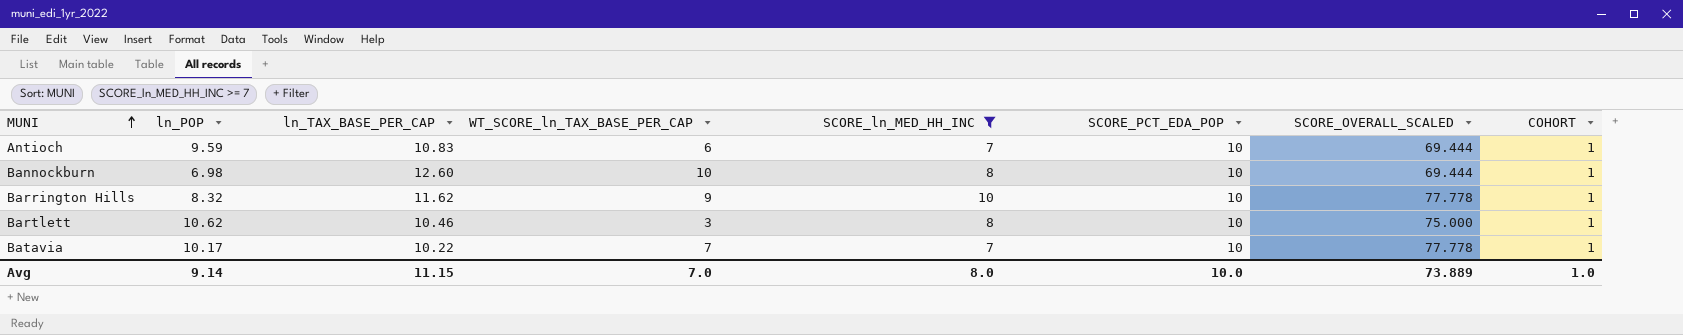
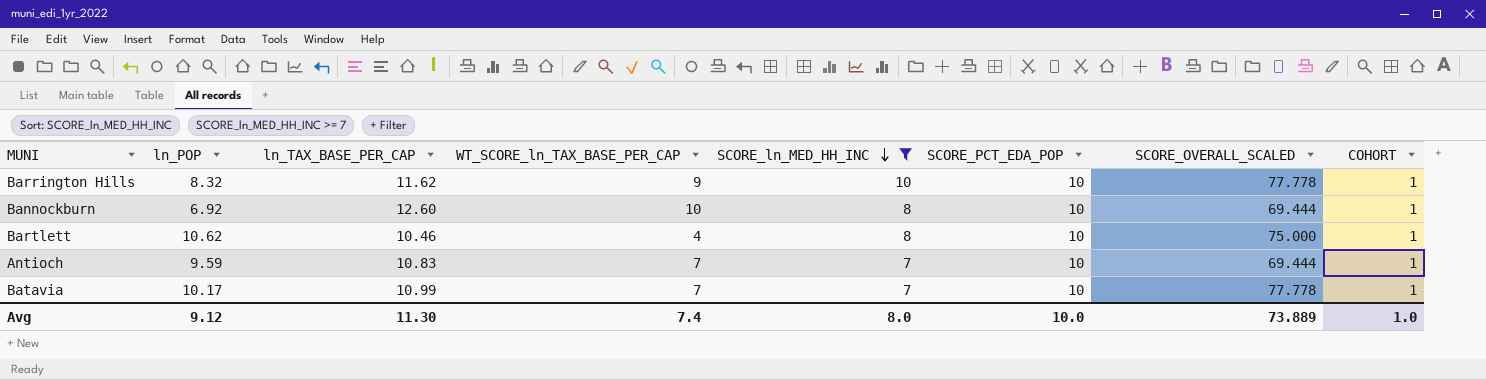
row order: MUNI ascending -> SCORE_ln_MED_HH_INC descending
Bannockburn | ln_POP: 6.98 -> 6.92
Bartlett | WT_SCORE_ln_TAX_BASE_PER_CAP: 3 -> 4
Antioch | WT_SCORE_ln_TAX_BASE_PER_CAP: 6 -> 7
Batavia | ln_TAX_BASE_PER_CAP: 10.22 -> 10.99
Avg | ln_POP: 9.14 -> 9.12
Avg | ln_TAX_BASE_PER_CAP: 11.15 -> 11.30
Avg | WT_SCORE_ln_TAX_BASE_PER_CAP: 7.0 -> 7.4

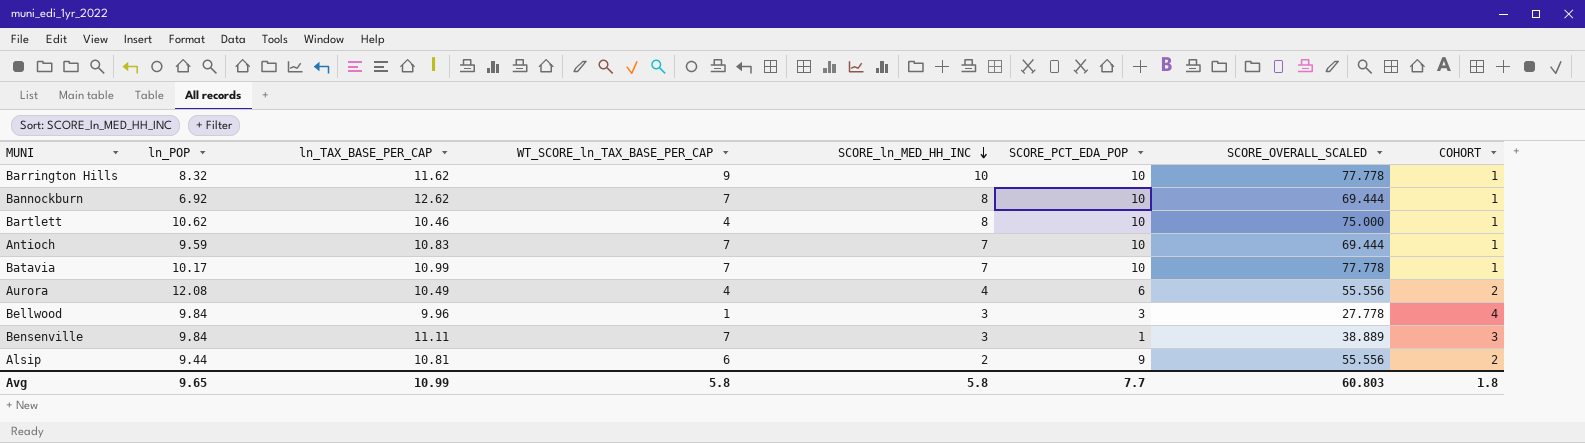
filter: SCORE_ln_MED_HH_INC >= 7 -> none
Bannockburn | ln_TAX_BASE_PER_CAP: 12.60 -> 12.62
Bannockburn | WT_SCORE_ln_TAX_BASE_PER_CAP: 10 -> 7
Avg | ln_POP: 9.12 -> 9.65
Avg | ln_TAX_BASE_PER_CAP: 11.30 -> 10.99
Avg | WT_SCORE_ln_TAX_BASE_PER_CAP: 7.4 -> 5.8
Avg | SCORE_ln_MED_HH_INC: 8.0 -> 5.8
Avg | SCORE_PCT_EDA_POP: 10.0 -> 7.7
Avg | SCORE_OVERALL_SCALED: 73.889 -> 60.803
Avg | COHORT: 1.0 -> 1.8

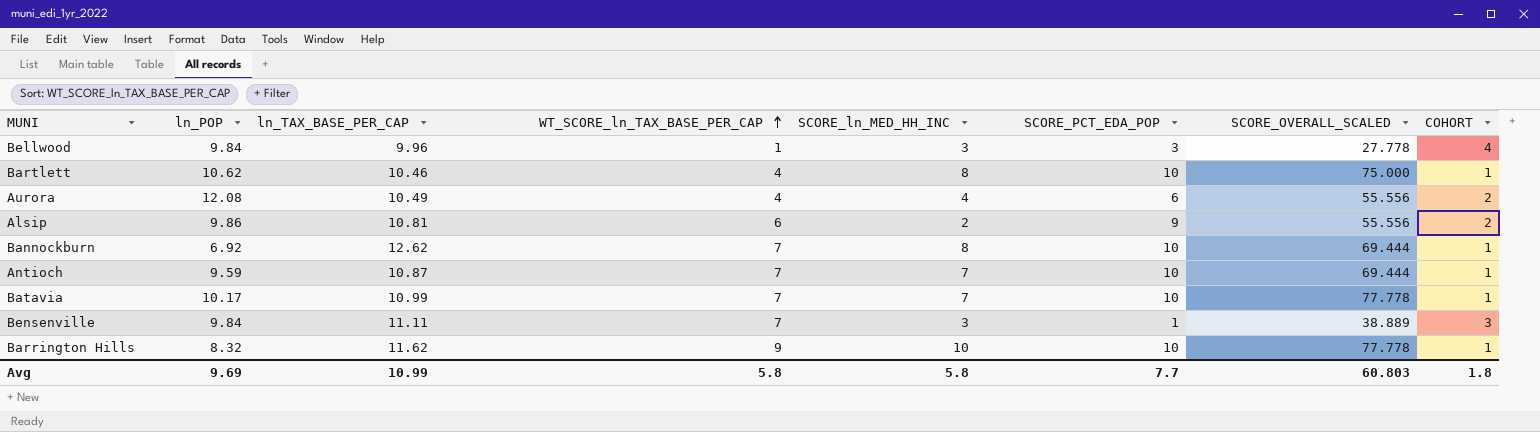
row order: SCORE_ln_MED_HH_INC descending -> WT_SCORE_ln_TAX_BASE_PER_CAP ascending
Alsip | ln_POP: 9.44 -> 9.86
Antioch | ln_TAX_BASE_PER_CAP: 10.83 -> 10.87
Avg | ln_POP: 9.65 -> 9.69

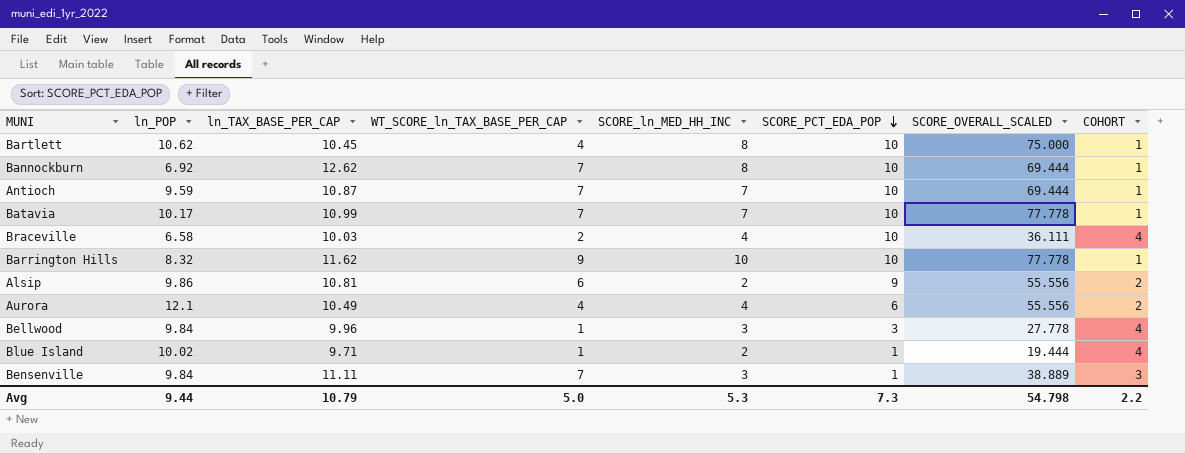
row order: WT_SCORE_ln_TAX_BASE_PER_CAP ascending -> SCORE_PCT_EDA_POP descending
Bartlett | ln_TAX_BASE_PER_CAP: 10.46 -> 10.45
row Braceville: none -> 6.58 | 10.03 | 2 | 4 | 10 | 36.111 | 4
Aurora | ln_POP: 12.08 -> 12.1
row Blue Island: none -> 10.02 | 9.71 | 1 | 2 | 1 | 19.444 | 4
Avg | ln_POP: 9.69 -> 9.44
Avg | ln_TAX_BASE_PER_CAP: 10.99 -> 10.79
Avg | WT_SCORE_ln_TAX_BASE_PER_CAP: 5.8 -> 5.0
Avg | SCORE_ln_MED_HH_INC: 5.8 -> 5.3
Avg | SCORE_PCT_EDA_POP: 7.7 -> 7.3
Avg | SCORE_OVERALL_SCALED: 60.803 -> 54.798
Avg | COHORT: 1.8 -> 2.2

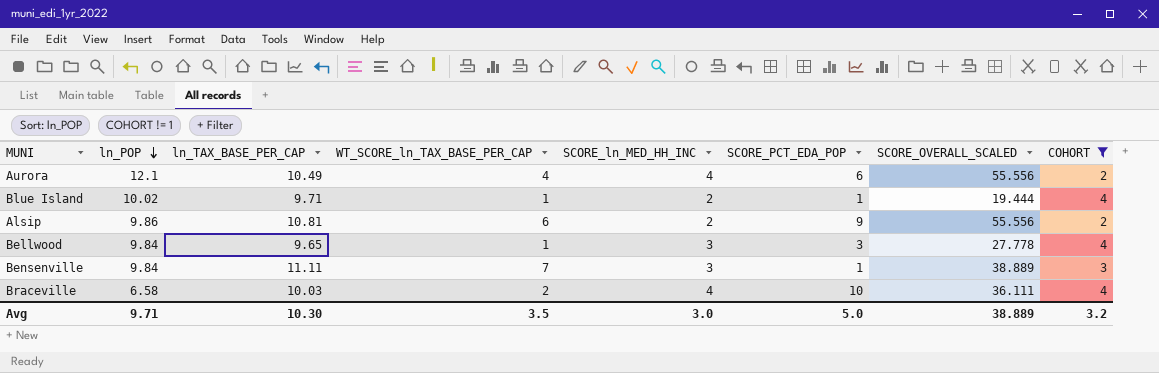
filter: none -> COHORT != 1
row order: SCORE_PCT_EDA_POP descending -> ln_POP descending
Bellwood | ln_TAX_BASE_PER_CAP: 9.96 -> 9.65
Avg | ln_POP: 9.44 -> 9.71
Avg | ln_TAX_BASE_PER_CAP: 10.79 -> 10.30
Avg | WT_SCORE_ln_TAX_BASE_PER_CAP: 5.0 -> 3.5
Avg | SCORE_ln_MED_HH_INC: 5.3 -> 3.0
Avg | SCORE_PCT_EDA_POP: 7.3 -> 5.0
Avg | SCORE_OVERALL_SCALED: 54.798 -> 38.889
Avg | COHORT: 2.2 -> 3.2

